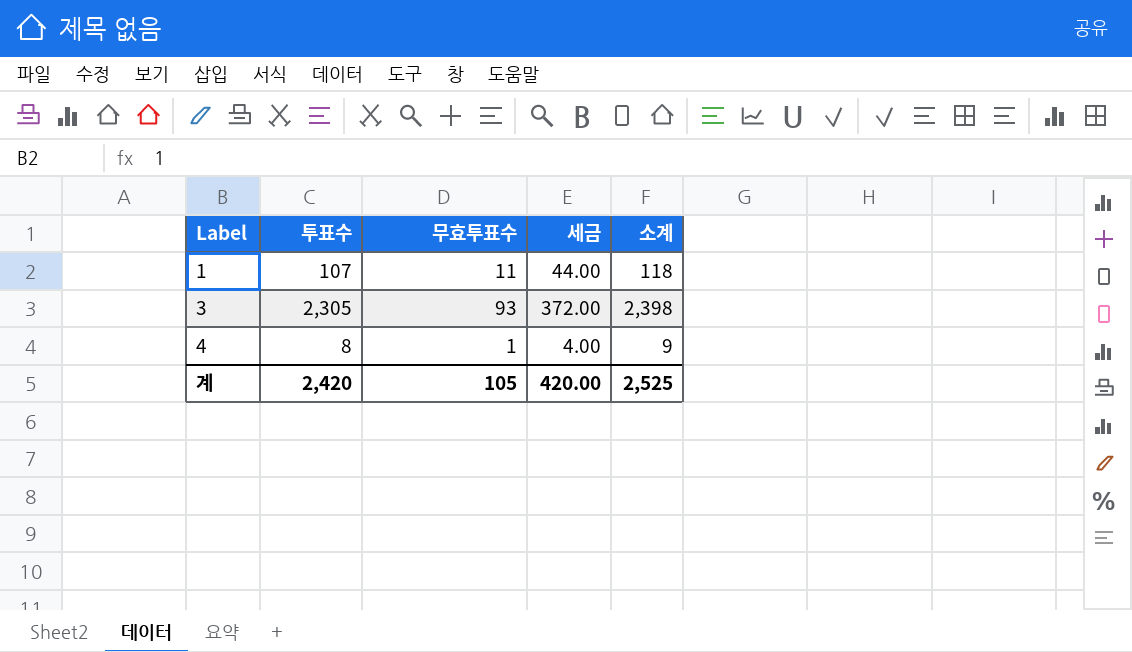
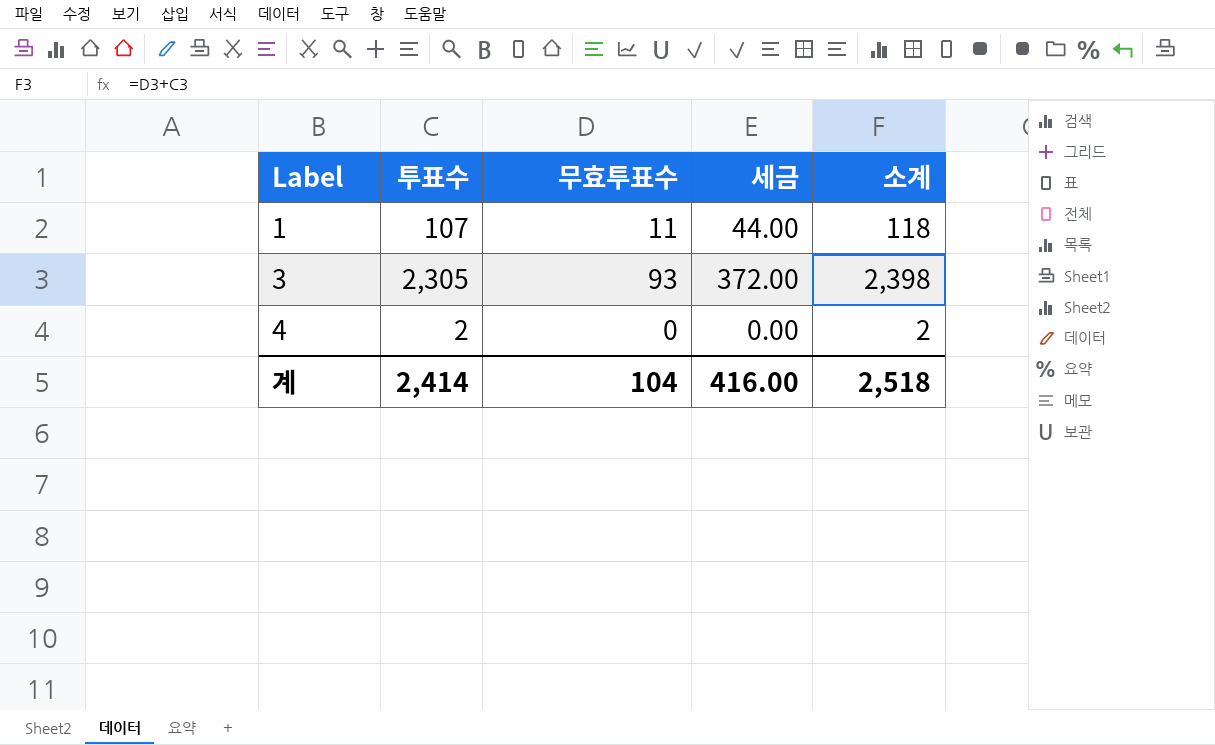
4 | 투표수: 8 -> 2
4 | 무효투표수: 1 -> 0
4 | 세금: 4.00 -> 0.00
4 | 소계: 9 -> 2
계 | 투표수: 2,420 -> 2,414
계 | 무효투표수: 105 -> 104
계 | 세금: 420.00 -> 416.00
계 | 소계: 2,525 -> 2,518

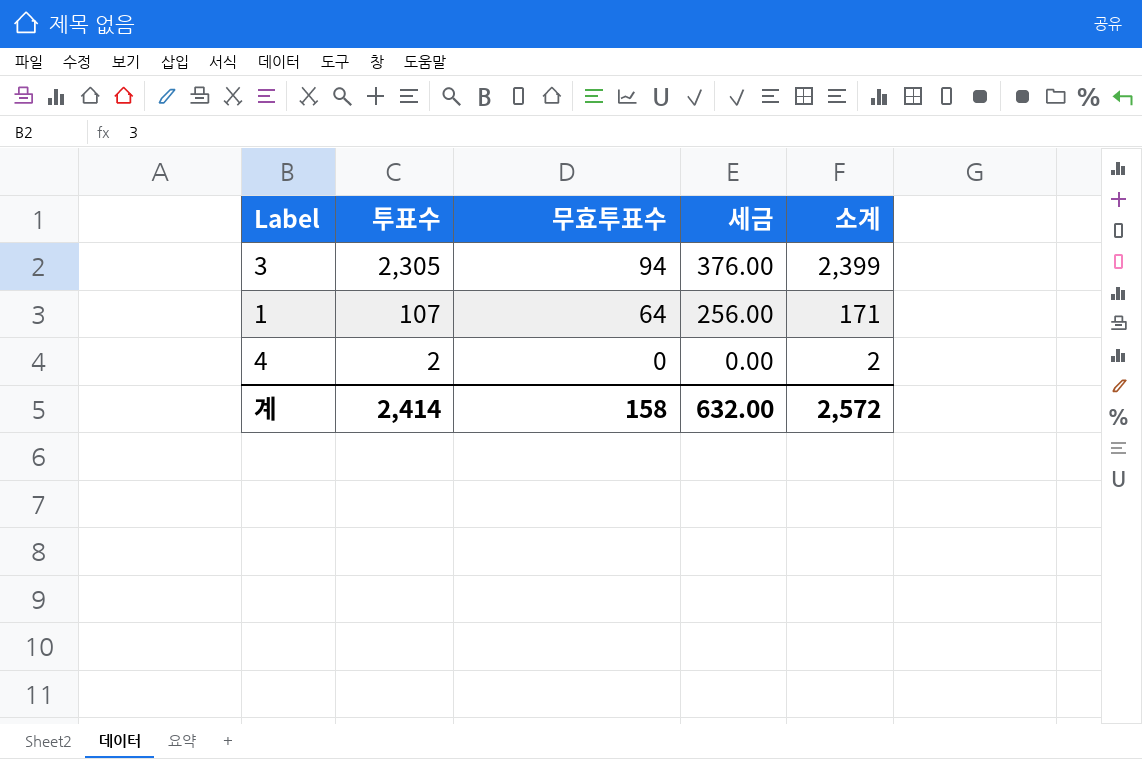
row order: Label ascending -> 투표수 descending
3 | 무효투표수: 93 -> 94
3 | 세금: 372.00 -> 376.00
3 | 소계: 2,398 -> 2,399
1 | 무효투표수: 11 -> 64
1 | 세금: 44.00 -> 256.00
1 | 소계: 118 -> 171
계 | 무효투표수: 104 -> 158
계 | 세금: 416.00 -> 632.00
계 | 소계: 2,518 -> 2,572

